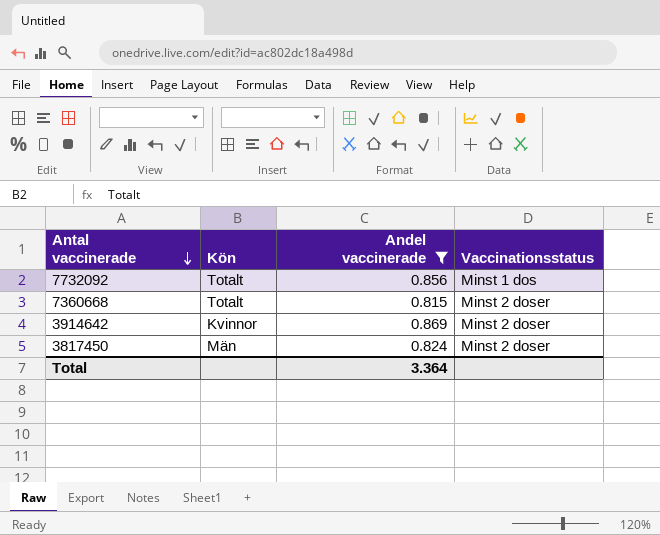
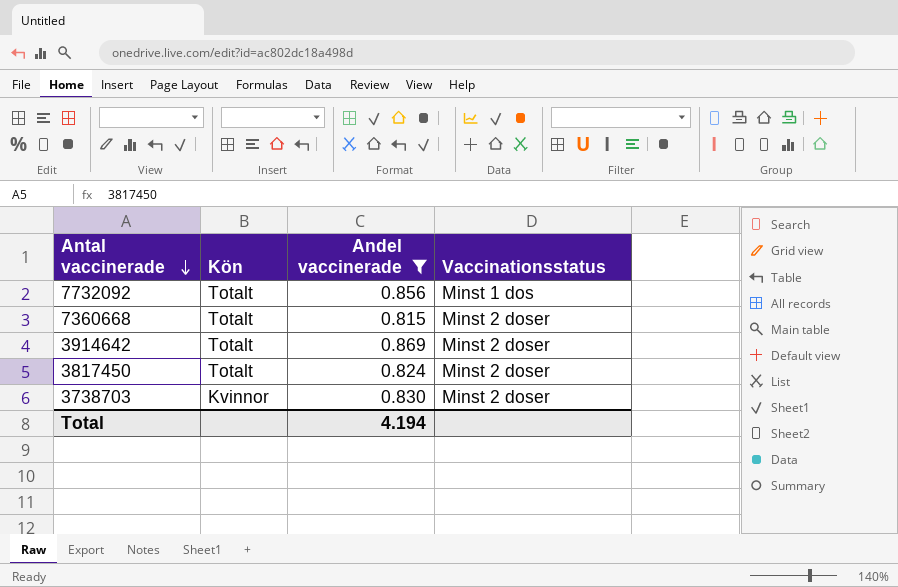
3914642 | Kön: Kvinnor -> Totalt
3817450 | Kön: Män -> Totalt
row 3738703: none -> Kvinnor | 0.830 | Minst 2 doser
Total | Andel vaccinerade: 3.364 -> 4.194

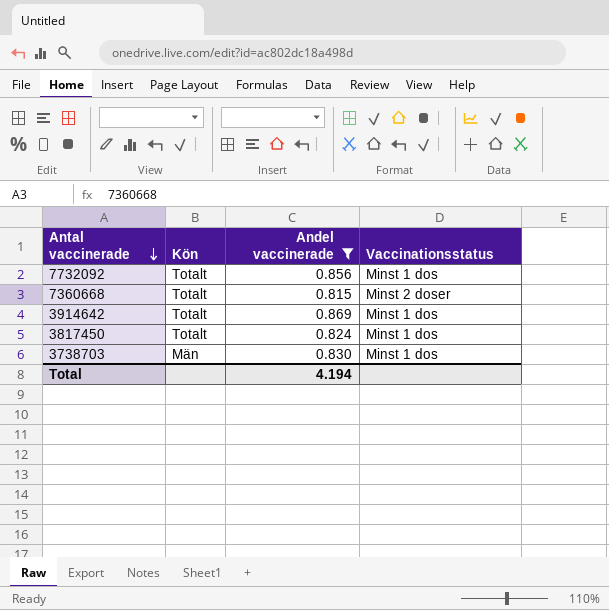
3914642 | Vaccinationsstatus: Minst 2 doser -> Minst 1 dos
3817450 | Vaccinationsstatus: Minst 2 doser -> Minst 1 dos
3738703 | Kön: Kvinnor -> Män
3738703 | Vaccinationsstatus: Minst 2 doser -> Minst 1 dos

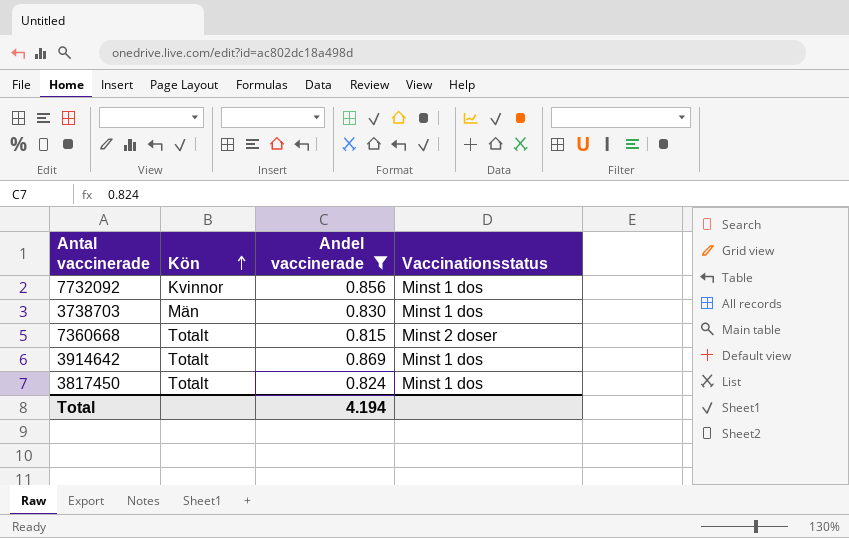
row order: Antal vaccinerade descending -> Kön ascending
7732092 | Kön: Totalt -> Kvinnor

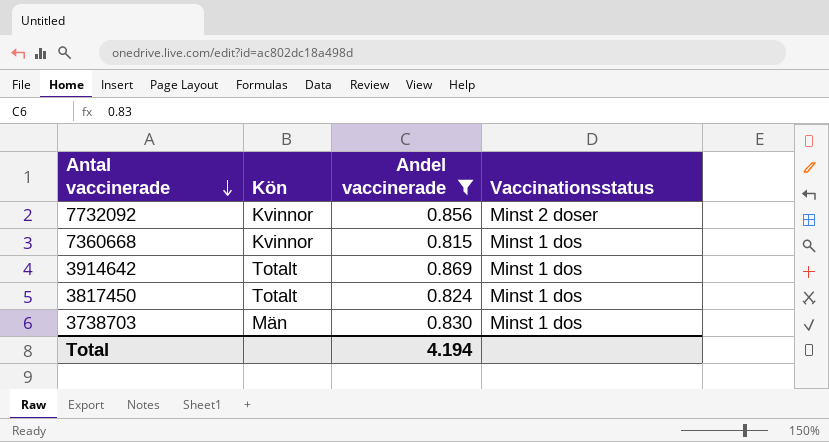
row order: Kön ascending -> Antal vaccinerade descending
7732092 | Vaccinationsstatus: Minst 1 dos -> Minst 2 doser
7360668 | Kön: Totalt -> Kvinnor
7360668 | Vaccinationsstatus: Minst 2 doser -> Minst 1 dos

